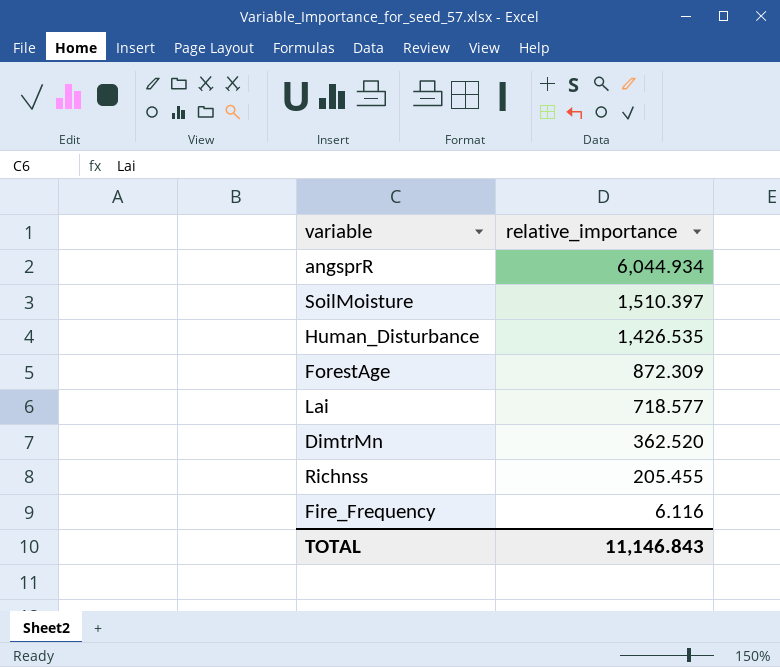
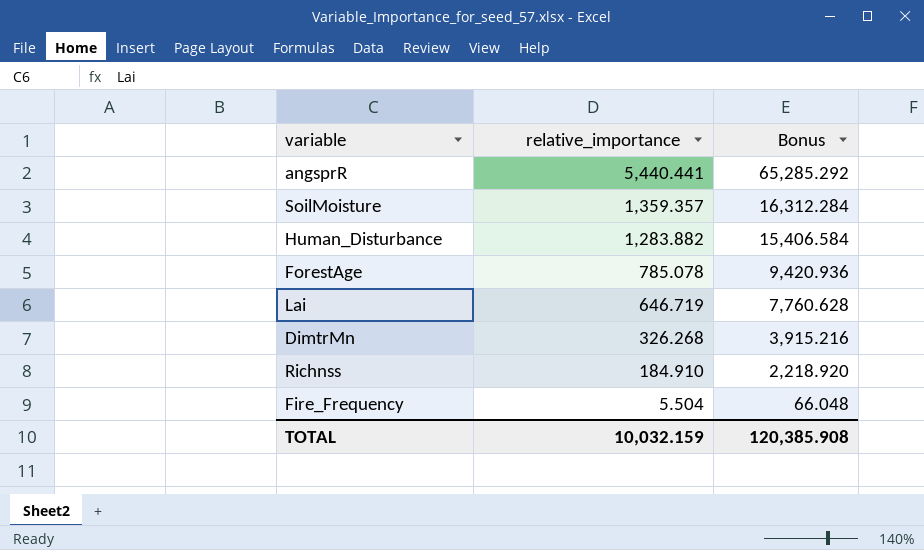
column Bonus | formula: none -> [relative_importance] * 12
angsprR | relative_importance: 6,044.934 -> 5,440.441
SoilMoisture | relative_importance: 1,510.397 -> 1,359.357
Human_Disturbance | relative_importance: 1,426.535 -> 1,283.882
ForestAge | relative_importance: 872.309 -> 785.078
Lai | relative_importance: 718.577 -> 646.719
DimtrMn | relative_importance: 362.520 -> 326.268
Richnss | relative_importance: 205.455 -> 184.910
Fire_Frequency | relative_importance: 6.116 -> 5.504
TOTAL | relative_importance: 11,146.843 -> 10,032.159

